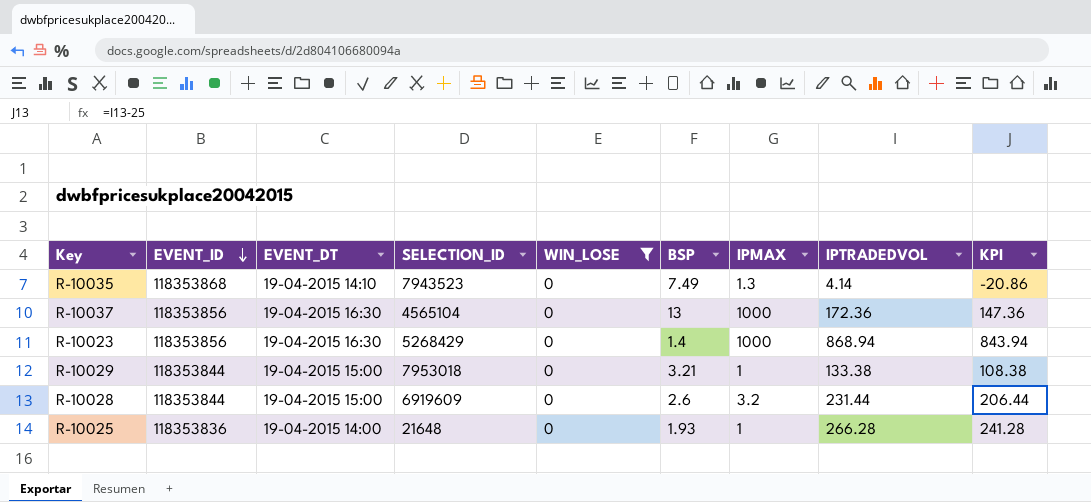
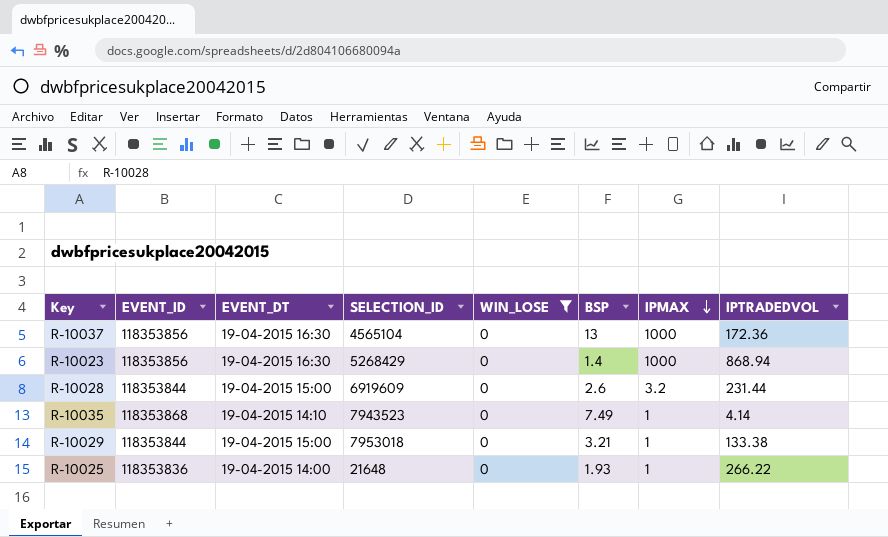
row order: EVENT_ID descending -> IPMAX descending
column KPI | formula: [IPTRADEDVOL] - 25 -> none
R-10035 | IPMAX: 1.3 -> 1
R-10025 | IPTRADEDVOL: 266.28 -> 266.22

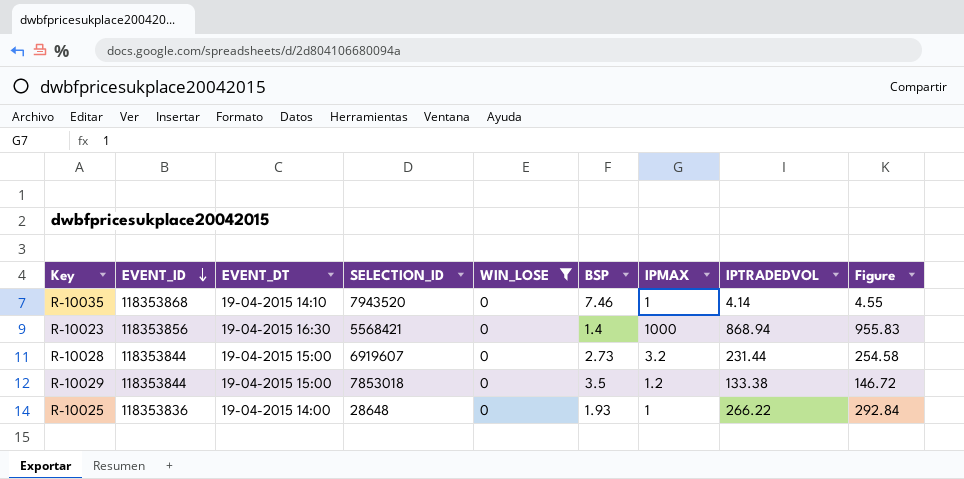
row order: IPMAX descending -> EVENT_ID descending
column Figure | formula: none -> [IPTRADEDVOL] * 1.1
row R-10037: 118353856 | 19-04-2015 16:30 | 4565104 | 0 | 13 | 1000 | 172.36 -> none
R-10035 | SELECTION_ID: 7943523 -> 7943520
R-10035 | BSP: 7.49 -> 7.46
R-10023 | SELECTION_ID: 5268429 -> 5568421
R-10028 | SELECTION_ID: 6919609 -> 6919607
R-10028 | BSP: 2.6 -> 2.73
R-10029 | SELECTION_ID: 7953018 -> 7853018
R-10029 | BSP: 3.21 -> 3.5
R-10029 | IPMAX: 1 -> 1.2
R-10025 | SELECTION_ID: 21648 -> 28648

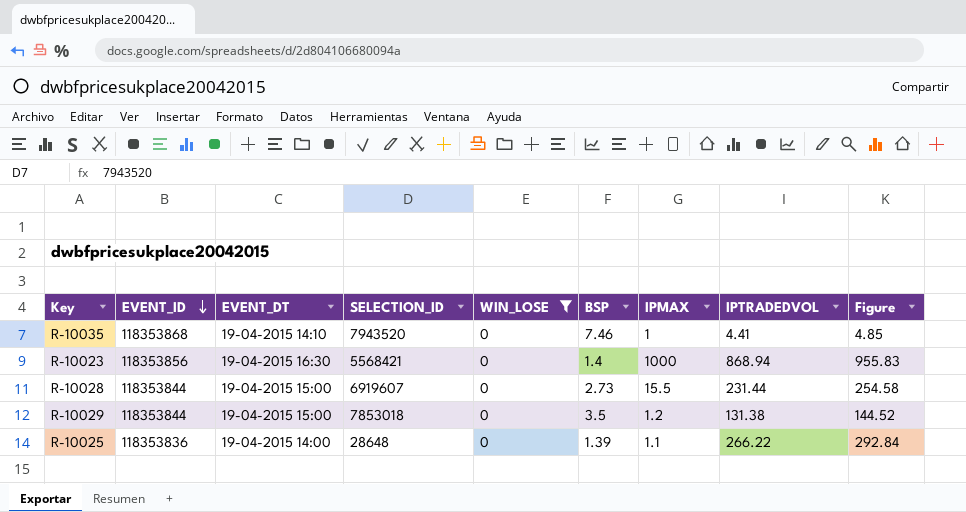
R-10035 | IPTRADEDVOL: 4.14 -> 4.41
R-10035 | Figure: 4.55 -> 4.85
R-10028 | IPMAX: 3.2 -> 15.5
R-10029 | IPTRADEDVOL: 133.38 -> 131.38
R-10029 | Figure: 146.72 -> 144.52
R-10025 | BSP: 1.93 -> 1.39
R-10025 | IPMAX: 1 -> 1.1

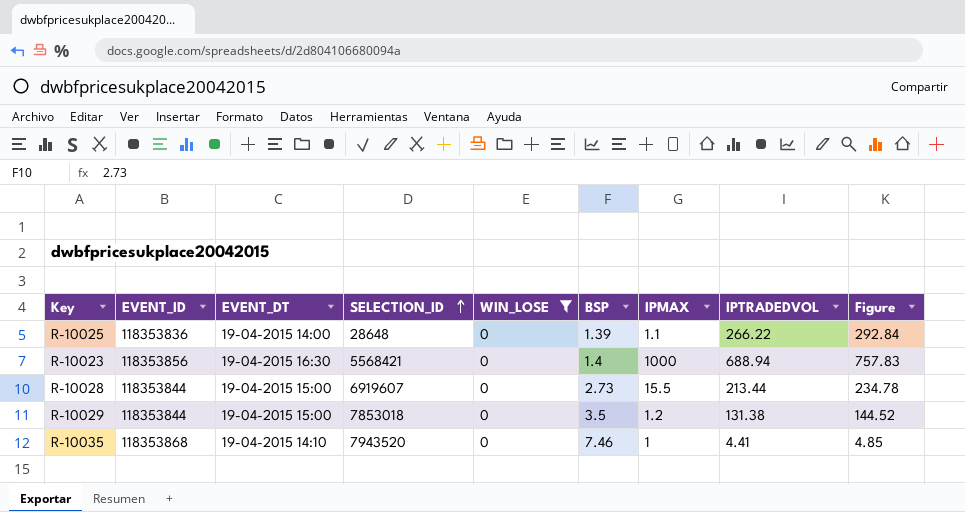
row order: EVENT_ID descending -> SELECTION_ID ascending
R-10023 | IPTRADEDVOL: 868.94 -> 688.94
R-10023 | Figure: 955.83 -> 757.83
R-10028 | IPTRADEDVOL: 231.44 -> 213.44
R-10028 | Figure: 254.58 -> 234.78

